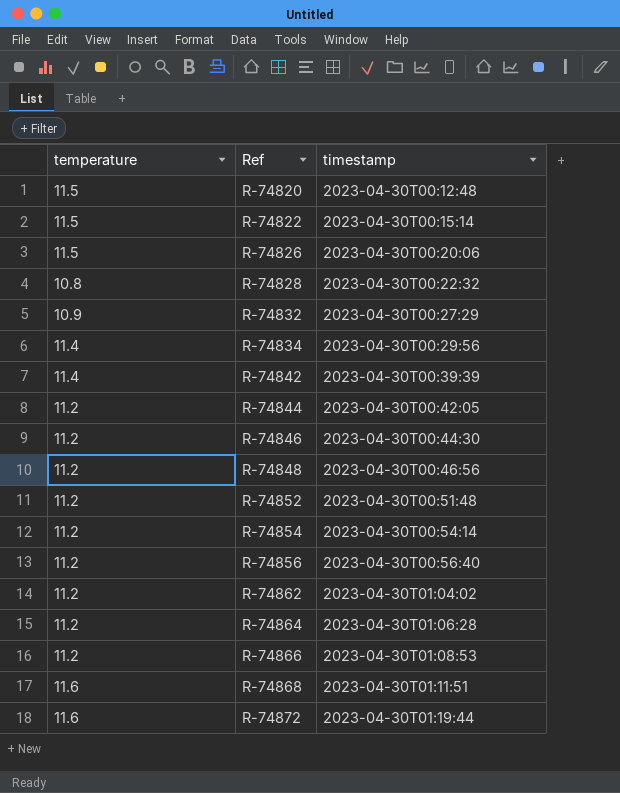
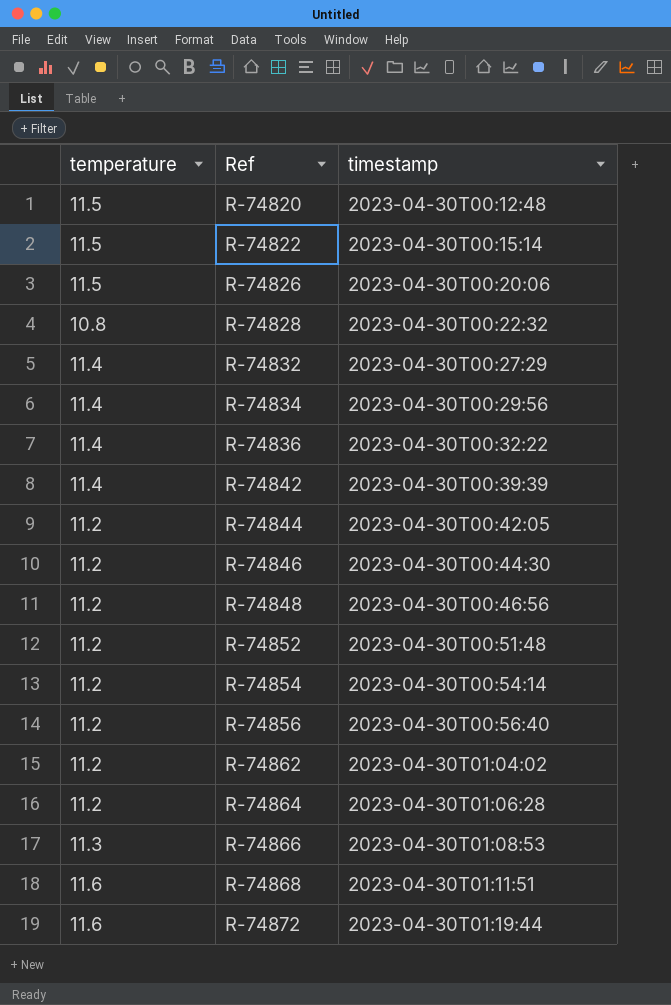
R-74832 | temperature: 10.9 -> 11.4
row R-74836: none -> 11.4 | 2023-04-30T00:32:22
R-74866 | temperature: 11.2 -> 11.3

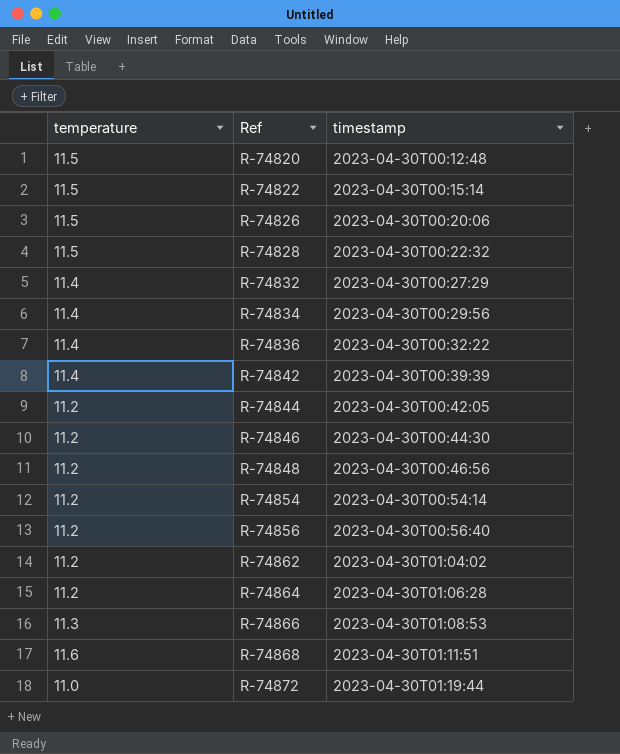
row R-74852: 11.2 | 2023-04-30T00:51:48 -> none
R-74828 | temperature: 10.8 -> 11.5
R-74872 | temperature: 11.6 -> 11.0

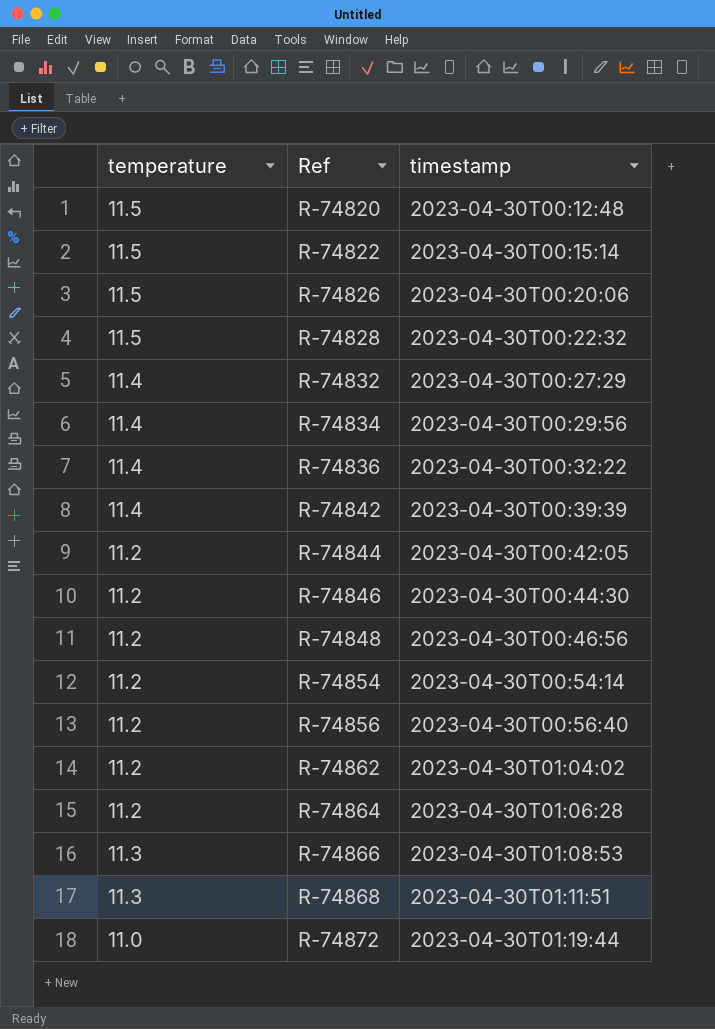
R-74868 | temperature: 11.6 -> 11.3

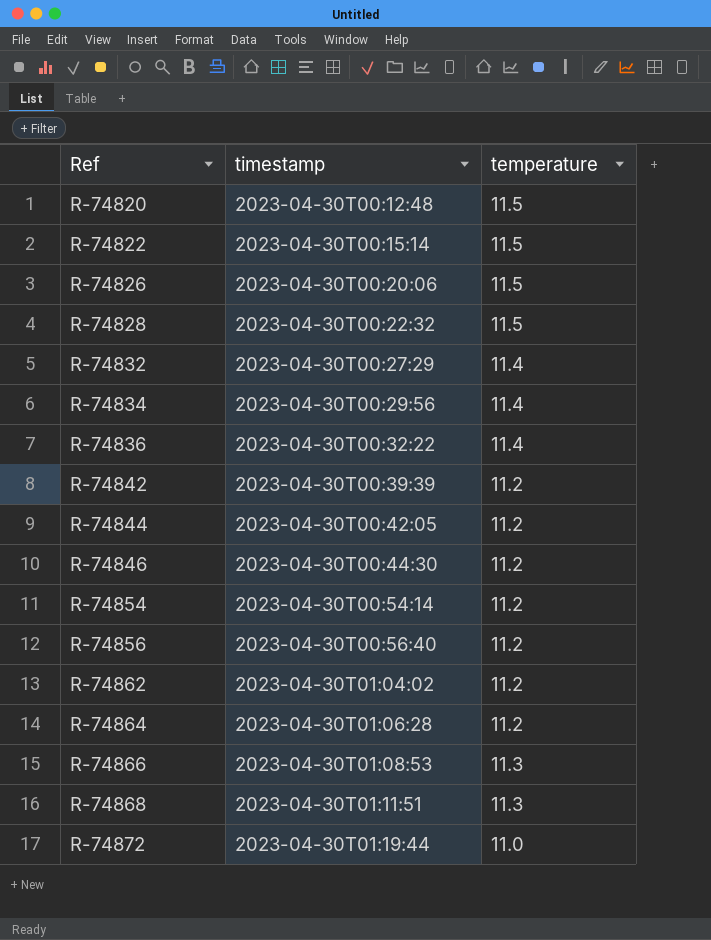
column temperature | position: 1 -> 3
row R-74848: 11.2 | 2023-04-30T00:46:56 -> none
R-74842 | temperature: 11.4 -> 11.2

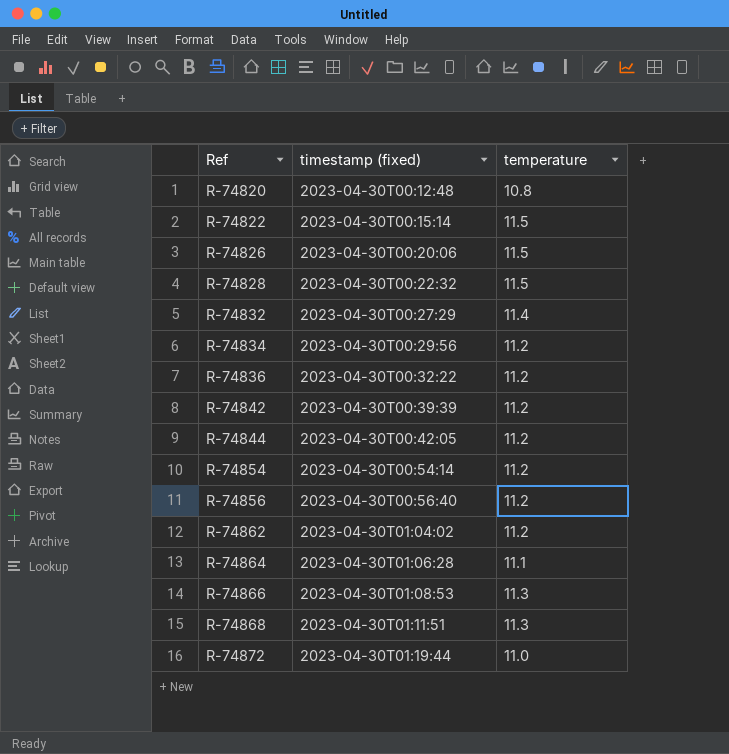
column name: timestamp -> timestamp (fixed)
row R-74846: 2023-04-30T00:44:30 | 11.2 -> none
R-74820 | temperature: 11.5 -> 10.8
R-74834 | temperature: 11.4 -> 11.2
R-74836 | temperature: 11.4 -> 11.2
R-74864 | temperature: 11.2 -> 11.1

